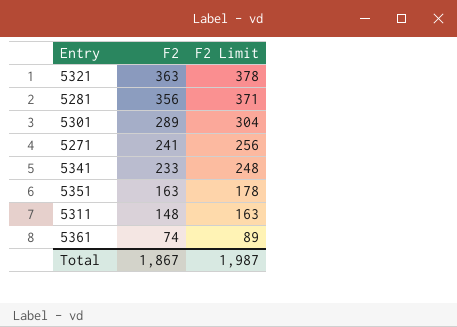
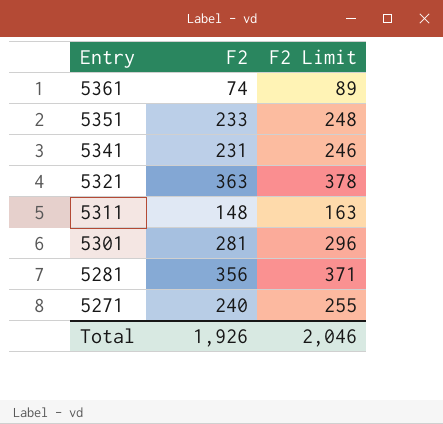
row order: F2 descending -> Entry descending
5351 | F2: 163 -> 233
5351 | F2 Limit: 178 -> 248
5341 | F2: 233 -> 231
5341 | F2 Limit: 248 -> 246
5301 | F2: 289 -> 281
5301 | F2 Limit: 304 -> 296
5271 | F2: 241 -> 240
5271 | F2 Limit: 256 -> 255
Total | F2: 1,867 -> 1,926
Total | F2 Limit: 1,987 -> 2,046

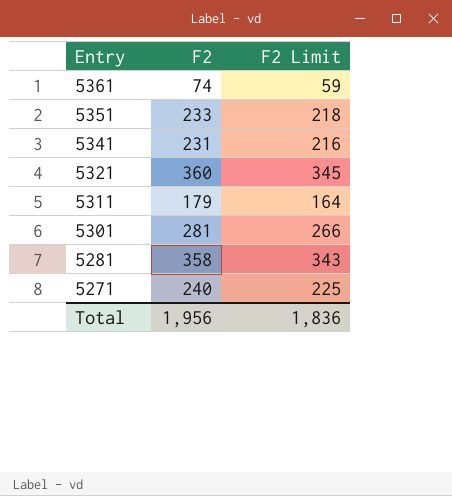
column F2 Limit | formula: [F2] + 15 -> [F2] - 15
5321 | F2: 363 -> 360
5311 | F2: 148 -> 179
5281 | F2: 356 -> 358
Total | F2: 1,926 -> 1,956
Total | F2 Limit: 2,046 -> 1,836

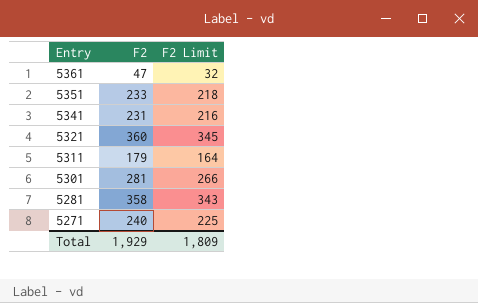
5361 | F2: 74 -> 47
5361 | F2 Limit: 59 -> 32
Total | F2: 1,956 -> 1,929
Total | F2 Limit: 1,836 -> 1,809

